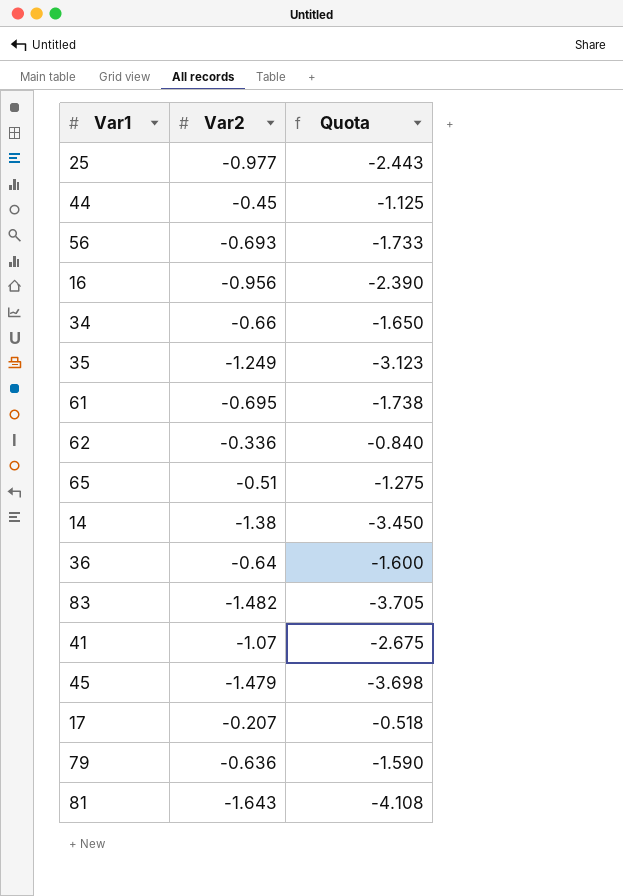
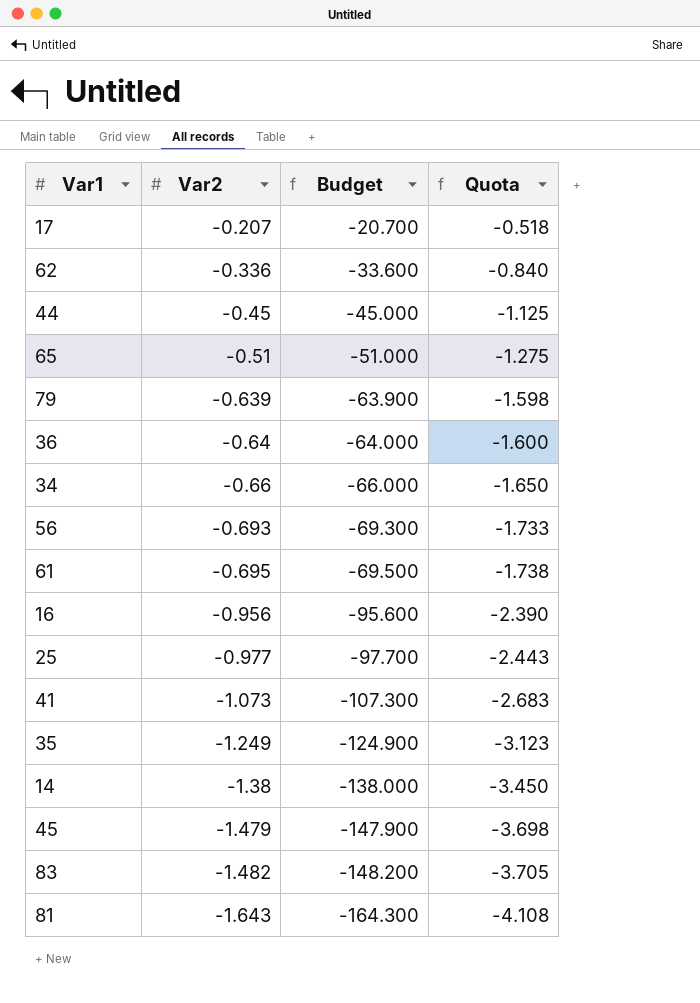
row order: none -> Var2 descending
column Budget | formula: none -> [Var2] * 100
79 | Var2: -0.636 -> -0.639
79 | Quota: -1.590 -> -1.598
41 | Var2: -1.07 -> -1.073
41 | Quota: -2.675 -> -2.683

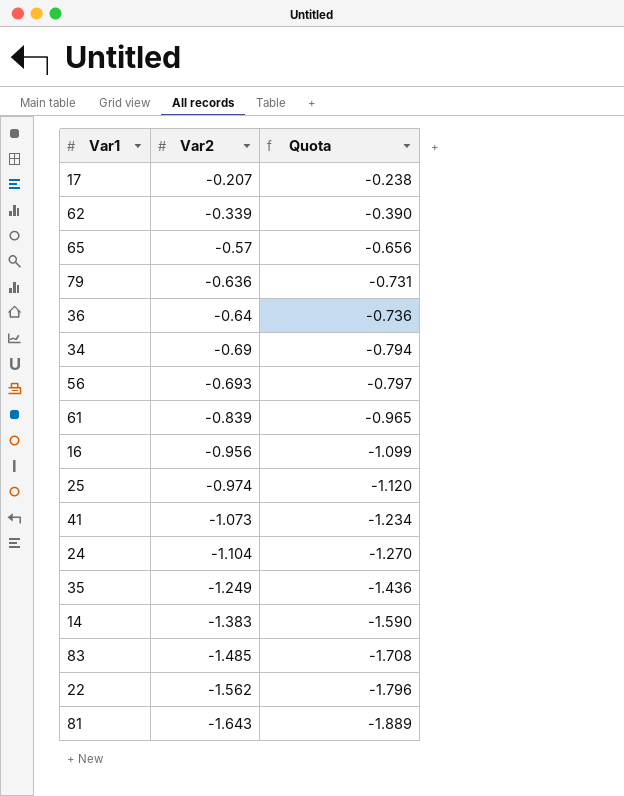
column Budget | formula: [Var2] * 100 -> none
column Quota | formula: [Var2] * 2.5 -> [Var2] * 1.15
row 44: -0.45 | -45.000 | -1.125 -> none
row 45: -1.479 | -147.900 | -3.698 -> none
62 | Var2: -0.336 -> -0.339
65 | Var2: -0.51 -> -0.57
79 | Var2: -0.639 -> -0.636
34 | Var2: -0.66 -> -0.69
61 | Var2: -0.695 -> -0.839
25 | Var2: -0.977 -> -0.974
row 24: none -> -1.104 | -1.270
14 | Var2: -1.38 -> -1.383
83 | Var2: -1.482 -> -1.485
row 22: none -> -1.562 | -1.796

